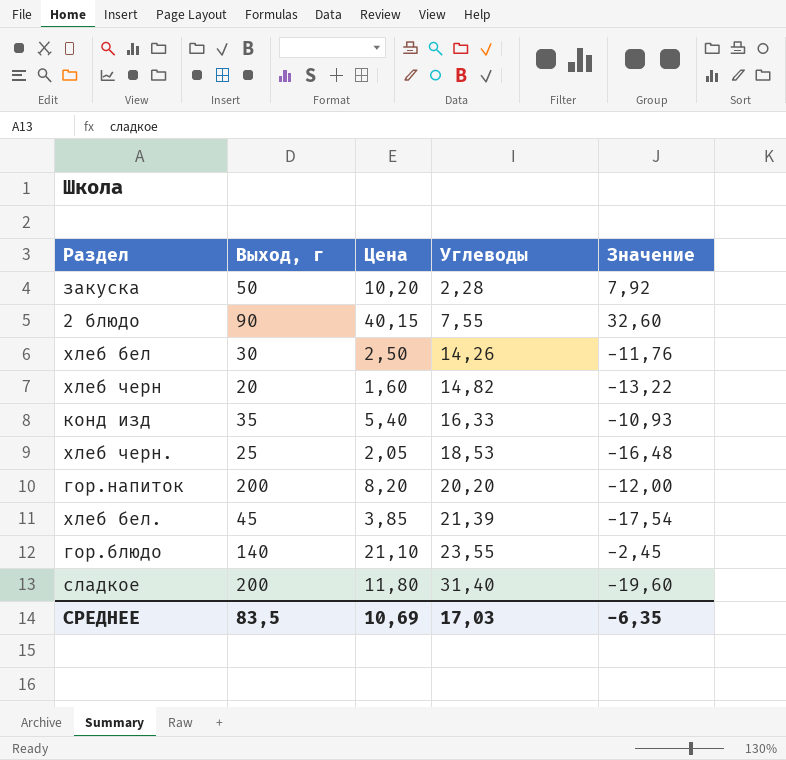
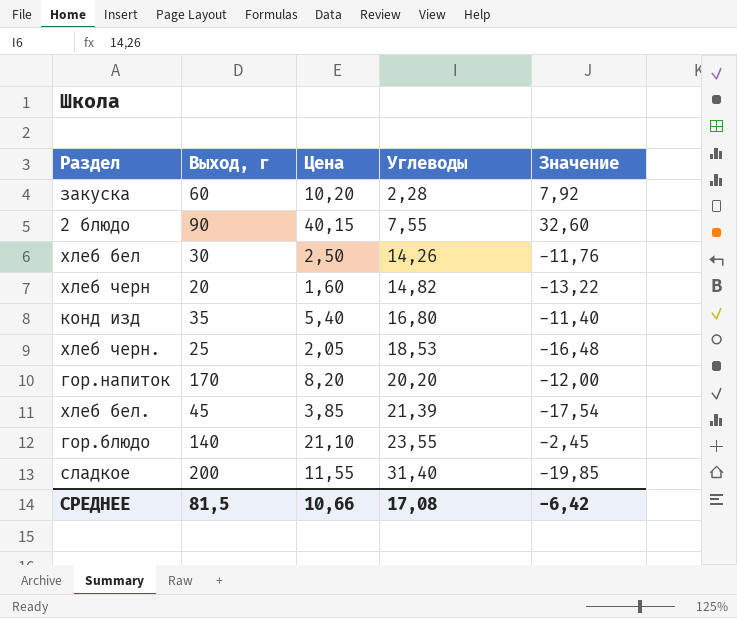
закуска | Выход, г: 50 -> 60
конд изд | Углеводы: 16,33 -> 16,80
конд изд | Значение: -10,93 -> -11,40
гор.напиток | Выход, г: 200 -> 170
сладкое | Цена: 11,80 -> 11,55
сладкое | Значение: -19,60 -> -19,85
СРЕДНЕЕ | Выход, г: 83,5 -> 81,5
СРЕДНЕЕ | Цена: 10,69 -> 10,66
СРЕДНЕЕ | Углеводы: 17,03 -> 17,08
СРЕДНЕЕ | Значение: -6,35 -> -6,42

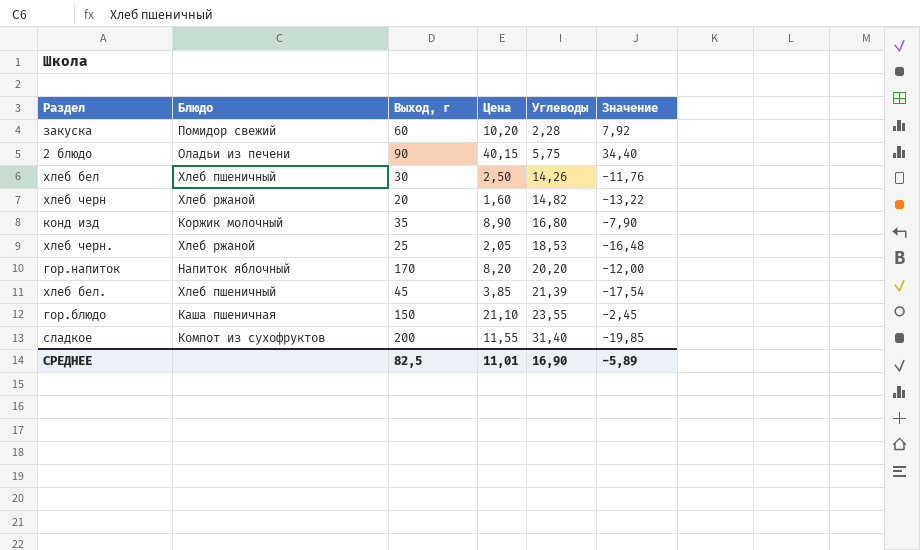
column Блюдо | position: none -> 2
2 блюдо | Углеводы: 7,55 -> 5,75
2 блюдо | Значение: 32,60 -> 34,40
конд изд | Цена: 5,40 -> 8,90
конд изд | Значение: -11,40 -> -7,90
гор.блюдо | Выход, г: 140 -> 150
СРЕДНЕЕ | Выход, г: 81,5 -> 82,5
СРЕДНЕЕ | Цена: 10,66 -> 11,01
СРЕДНЕЕ | Углеводы: 17,08 -> 16,90
СРЕДНЕЕ | Значение: -6,42 -> -5,89

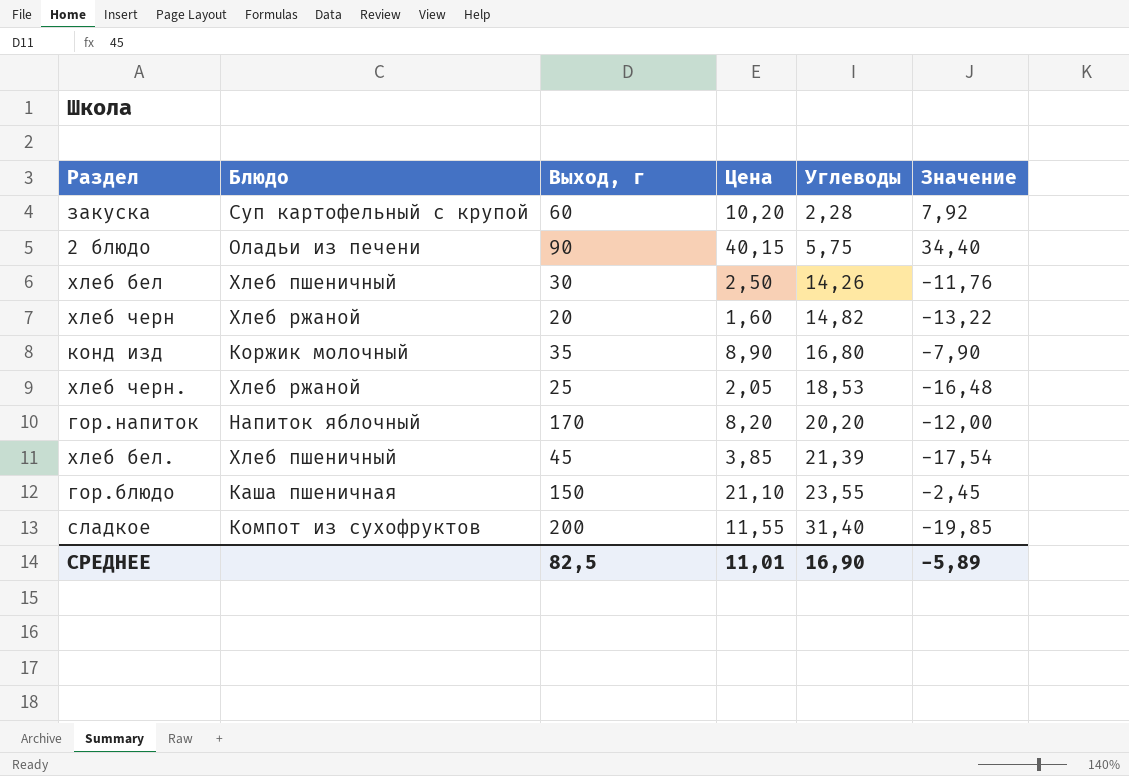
закуска | Блюдо: Помидор свежий -> Суп картофельный с крупой

